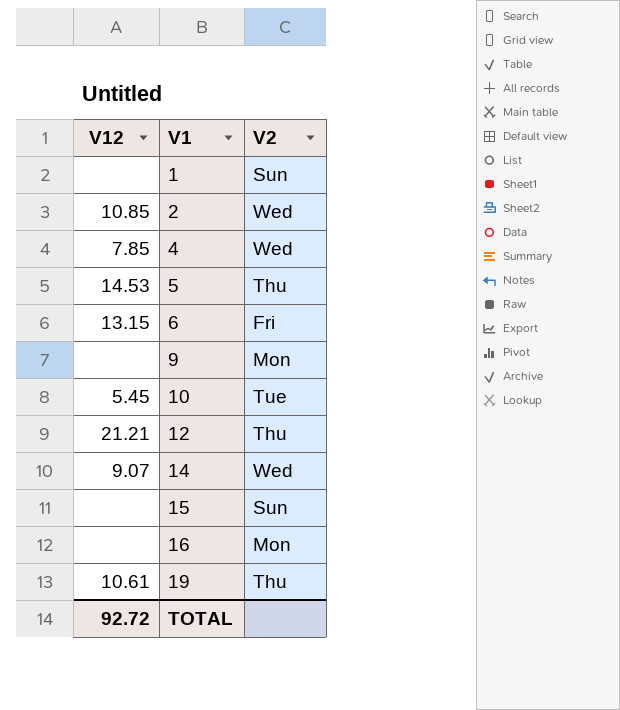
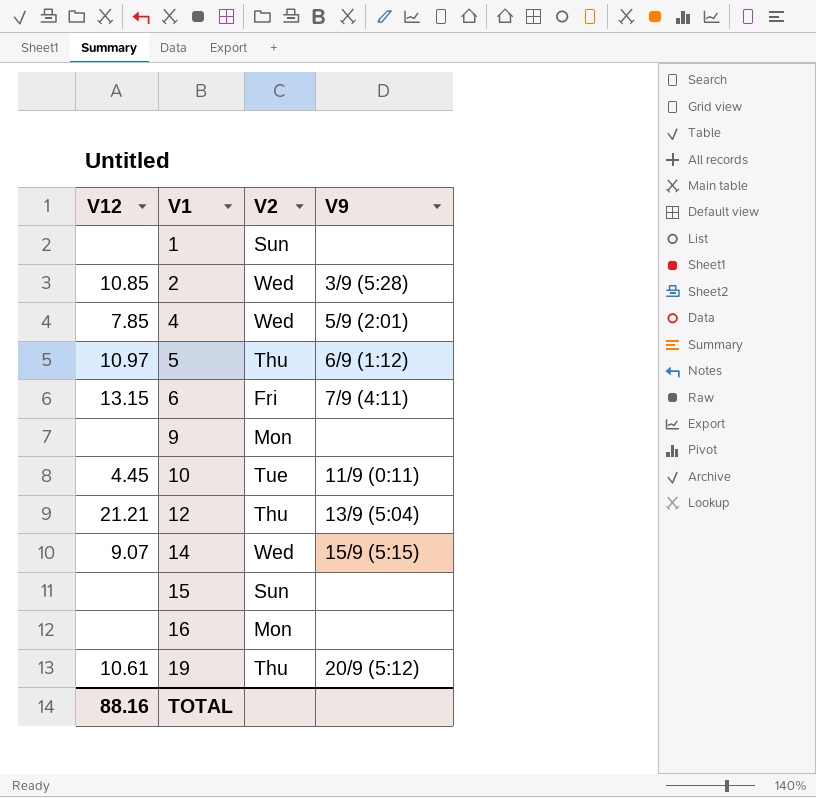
column V9 | position: none -> 4
5 | V12: 14.53 -> 10.97
10 | V12: 5.45 -> 4.45
TOTAL | V12: 92.72 -> 88.16

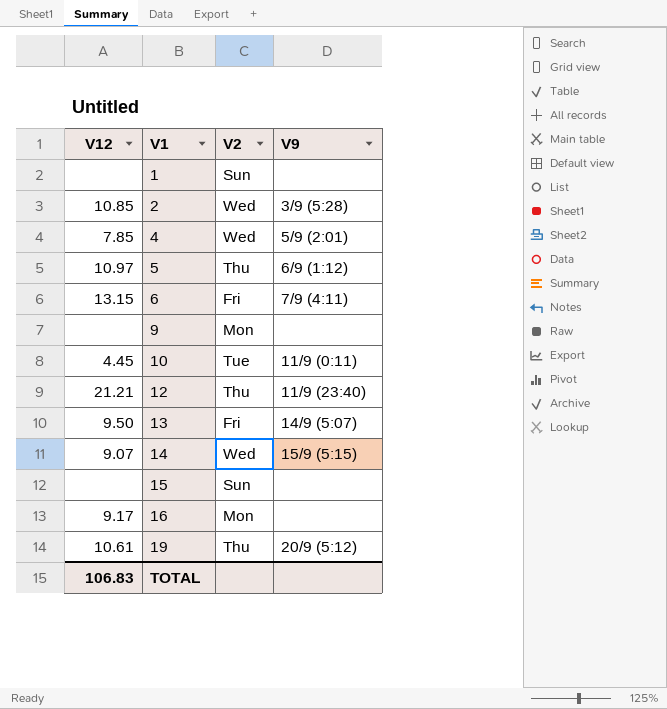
12 | V9: 13/9 (5:04) -> 11/9 (23:40)
row 13: none -> 9.50 | Fri | 14/9 (5:07)
16 | V12: none -> 9.17
TOTAL | V12: 88.16 -> 106.83

